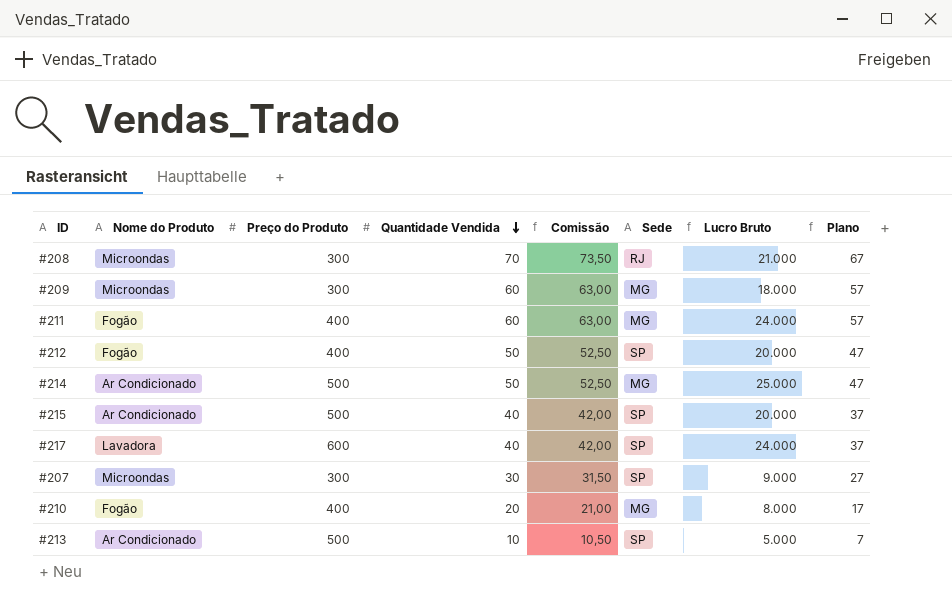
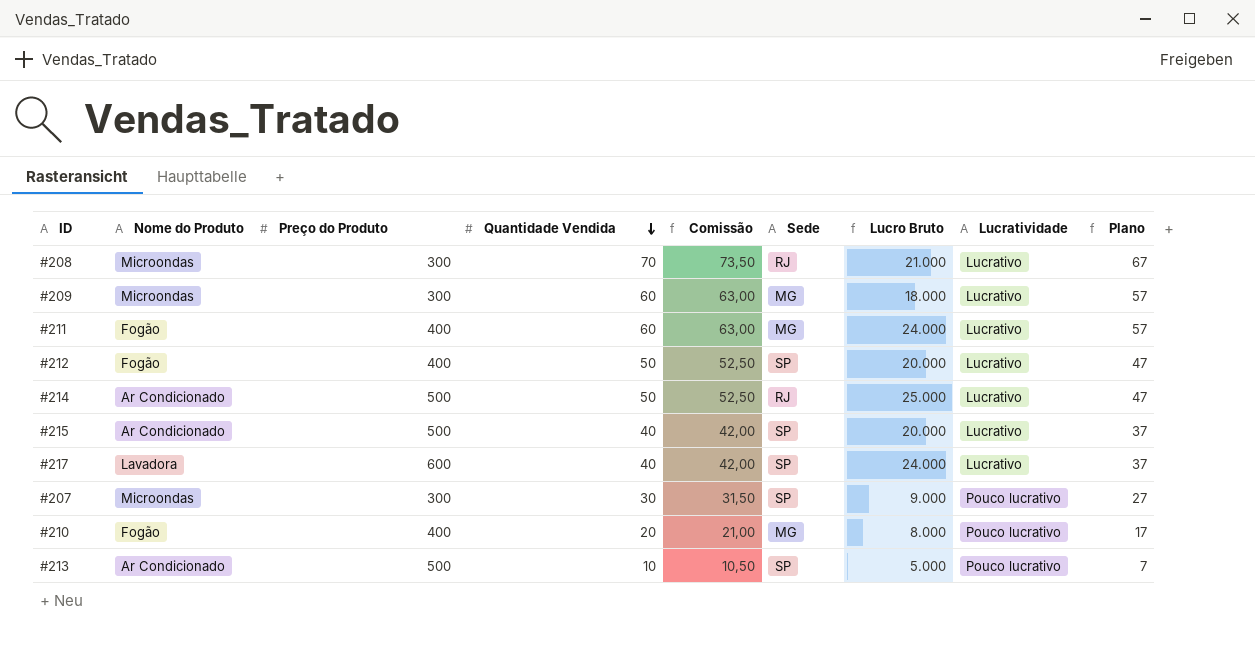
column Lucratividade | position: none -> 8
#214 | Sede: MG -> RJ

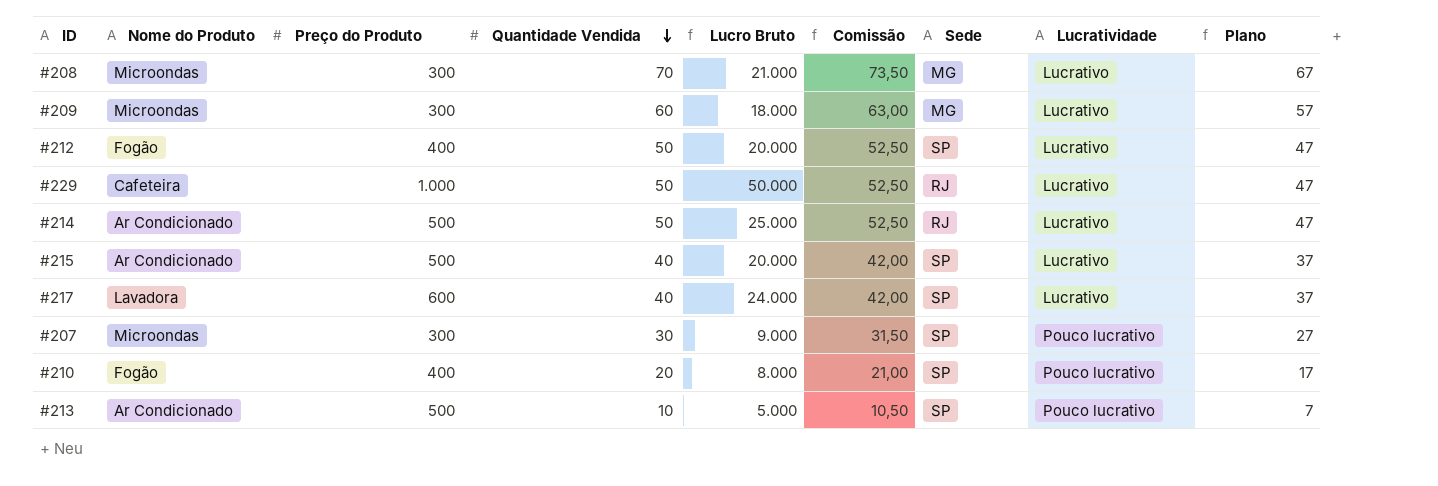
column Lucro Bruto | position: 7 -> 5
row #211: Fogão | 400 | 60 | 63,00 | MG | 24.000 | Lucrativo | 57 -> none
#208 | Sede: RJ -> MG
row #229: none -> Cafeteira | 1.000 | 50 | 50.000 | 52,50 | RJ | Lucrativo | 47
#210 | Sede: MG -> SP

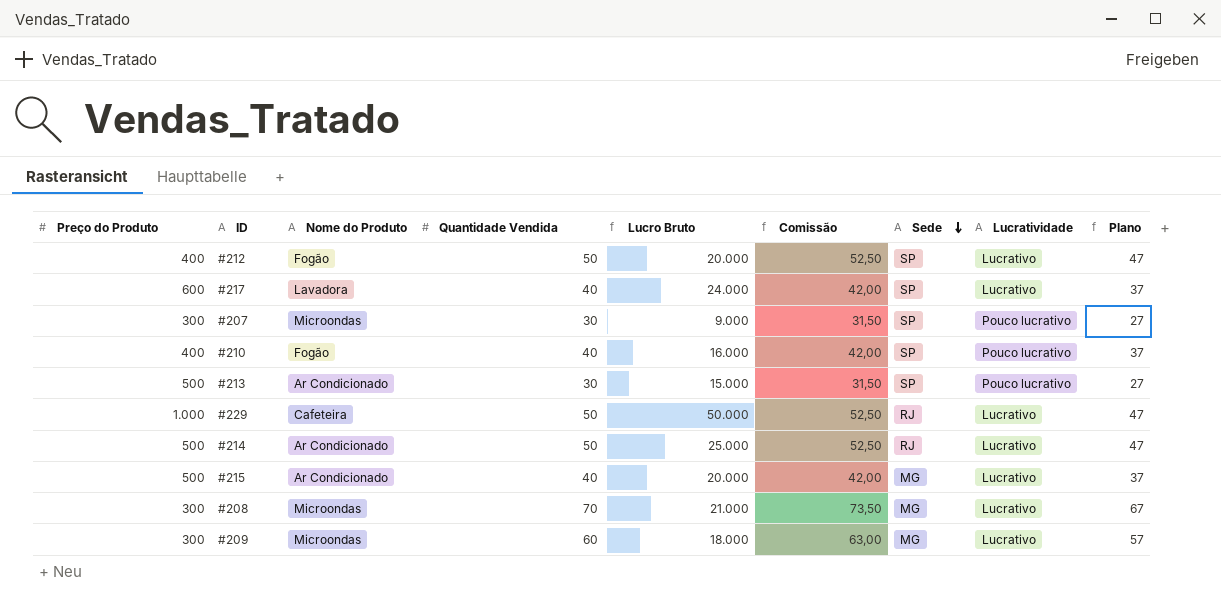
row order: Quantidade Vendida descending -> Sede descending
column Preço do Produto | position: 3 -> 1
#210 | Quantidade Vendida: 20 -> 40
#210 | Lucro Bruto: 8.000 -> 16.000
#210 | Comissão: 21,00 -> 42,00
#210 | Plano: 17 -> 37
#213 | Quantidade Vendida: 10 -> 30
#213 | Lucro Bruto: 5.000 -> 15.000
#213 | Comissão: 10,50 -> 31,50
#213 | Plano: 7 -> 27
#215 | Sede: SP -> MG

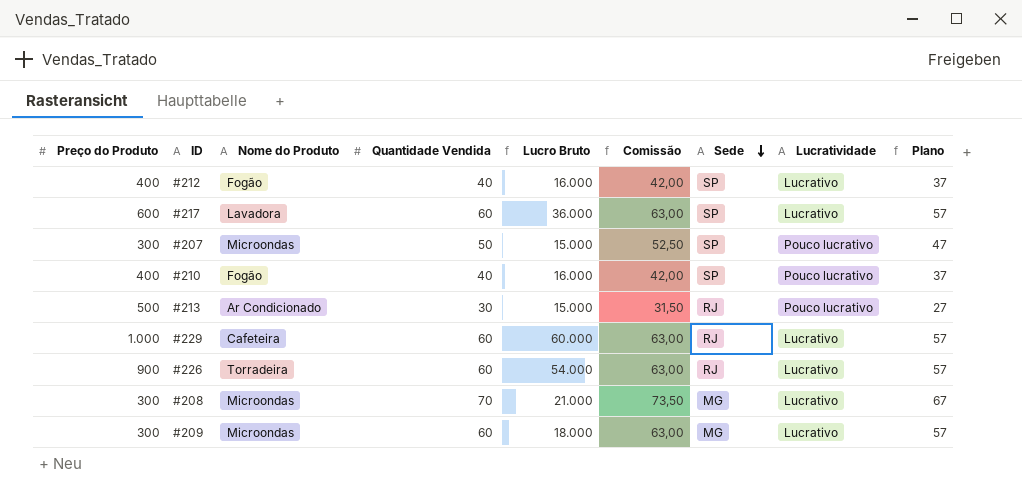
row #214: 500 | Ar Condicionado | 50 | 25.000 | 52,50 | RJ | Lucrativo | 47 -> none
row #215: 500 | Ar Condicionado | 40 | 20.000 | 42,00 | MG | Lucrativo | 37 -> none
#212 | Quantidade Vendida: 50 -> 40
#212 | Lucro Bruto: 20.000 -> 16.000
#212 | Comissão: 52,50 -> 42,00
#212 | Plano: 47 -> 37
#217 | Quantidade Vendida: 40 -> 60
#217 | Lucro Bruto: 24.000 -> 36.000
#217 | Comissão: 42,00 -> 63,00
#217 | Plano: 37 -> 57
#207 | Quantidade Vendida: 30 -> 50
#207 | Lucro Bruto: 9.000 -> 15.000
#207 | Comissão: 31,50 -> 52,50
#207 | Plano: 27 -> 47
#213 | Sede: SP -> RJ
#229 | Quantidade Vendida: 50 -> 60
#229 | Lucro Bruto: 50.000 -> 60.000
#229 | Comissão: 52,50 -> 63,00
#229 | Plano: 47 -> 57
row #226: none -> 900 | Torradeira | 60 | 54.000 | 63,00 | RJ | Lucrativo | 57

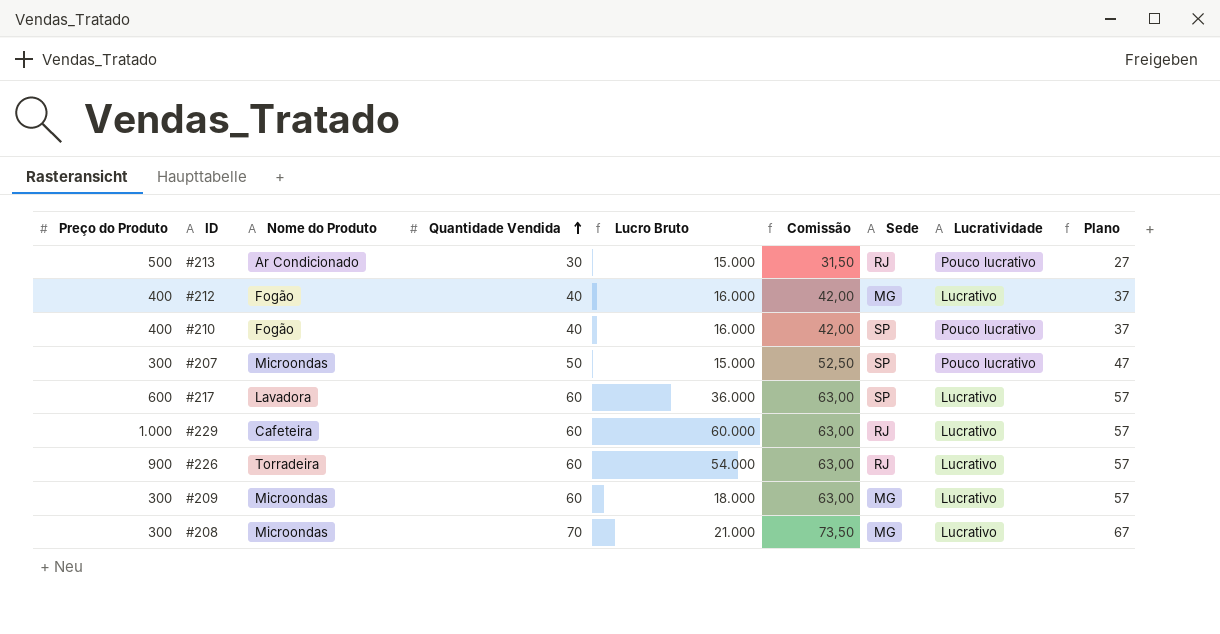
row order: Sede descending -> Quantidade Vendida ascending
#212 | Sede: SP -> MG

